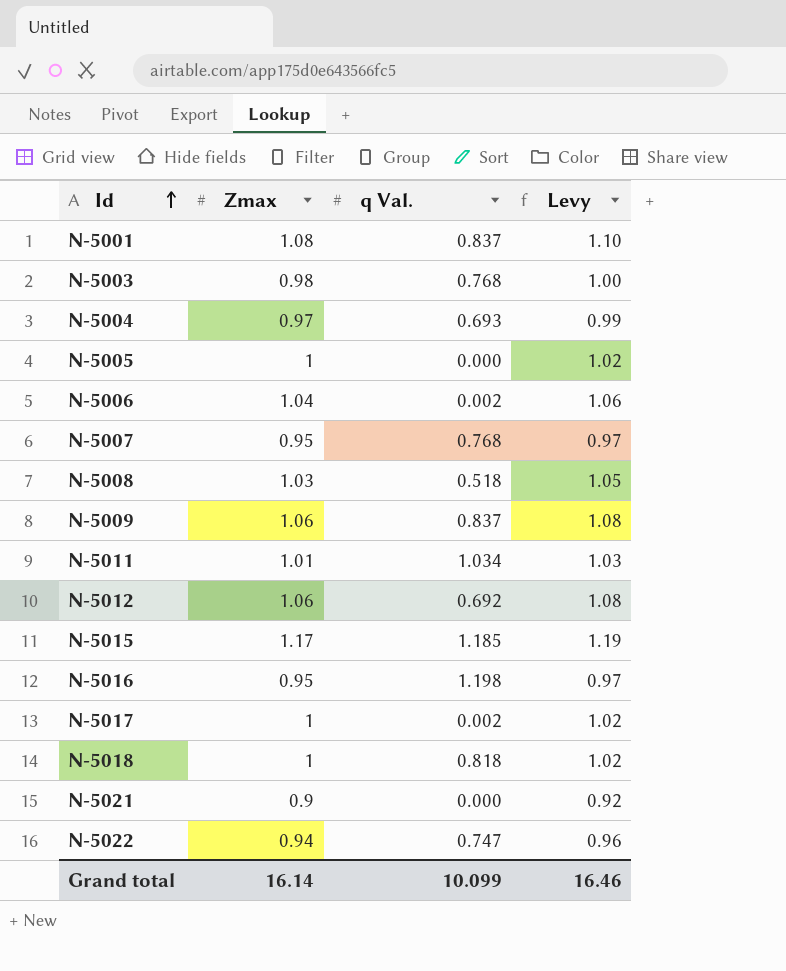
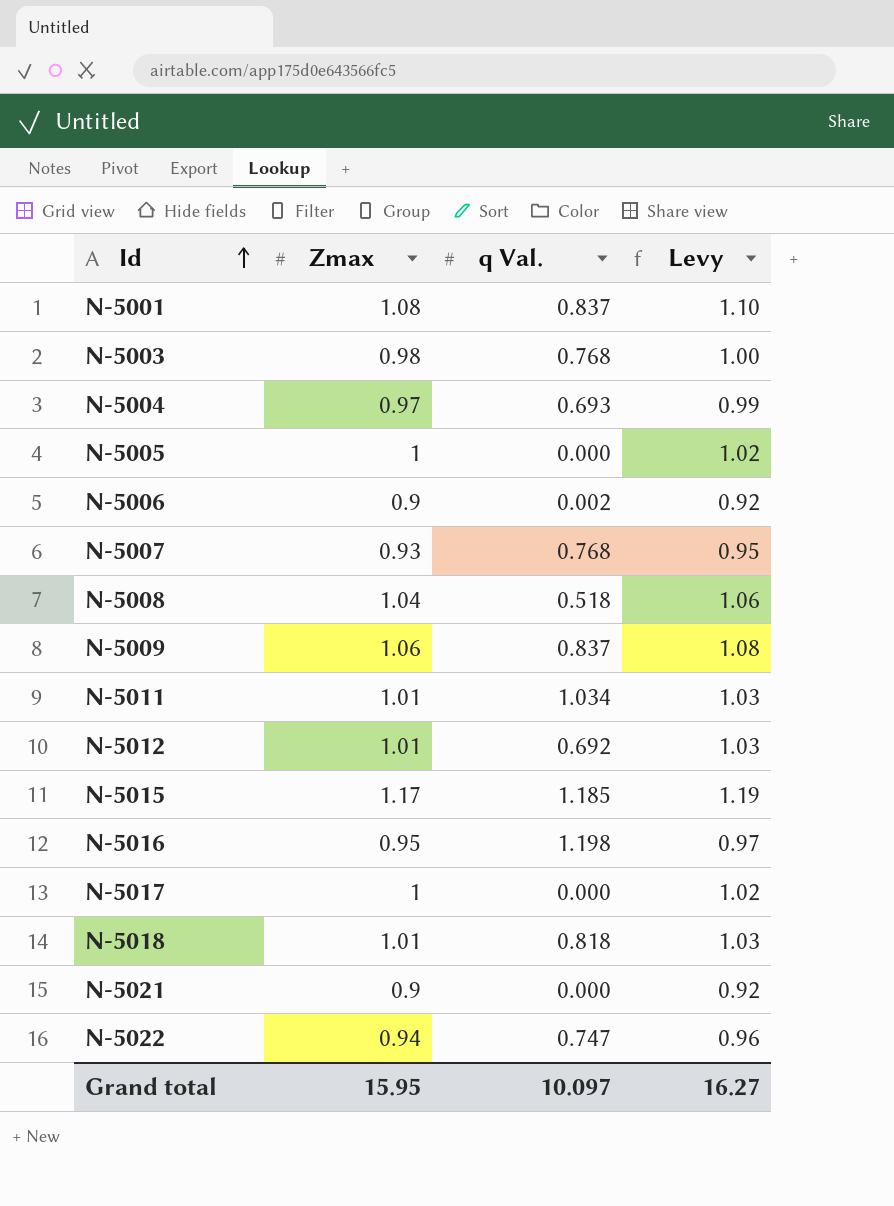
N-5006 | Zmax: 1.04 -> 0.9
N-5006 | Levy: 1.06 -> 0.92
N-5007 | Zmax: 0.95 -> 0.93
N-5007 | Levy: 0.97 -> 0.95
N-5008 | Zmax: 1.03 -> 1.04
N-5008 | Levy: 1.05 -> 1.06
N-5012 | Zmax: 1.06 -> 1.01
N-5012 | Levy: 1.08 -> 1.03
N-5017 | q Val.: 0.002 -> 0.000
N-5018 | Zmax: 1 -> 1.01
N-5018 | Levy: 1.02 -> 1.03
Grand total | Zmax: 16.14 -> 15.95
Grand total | q Val.: 10.099 -> 10.097
Grand total | Levy: 16.46 -> 16.27

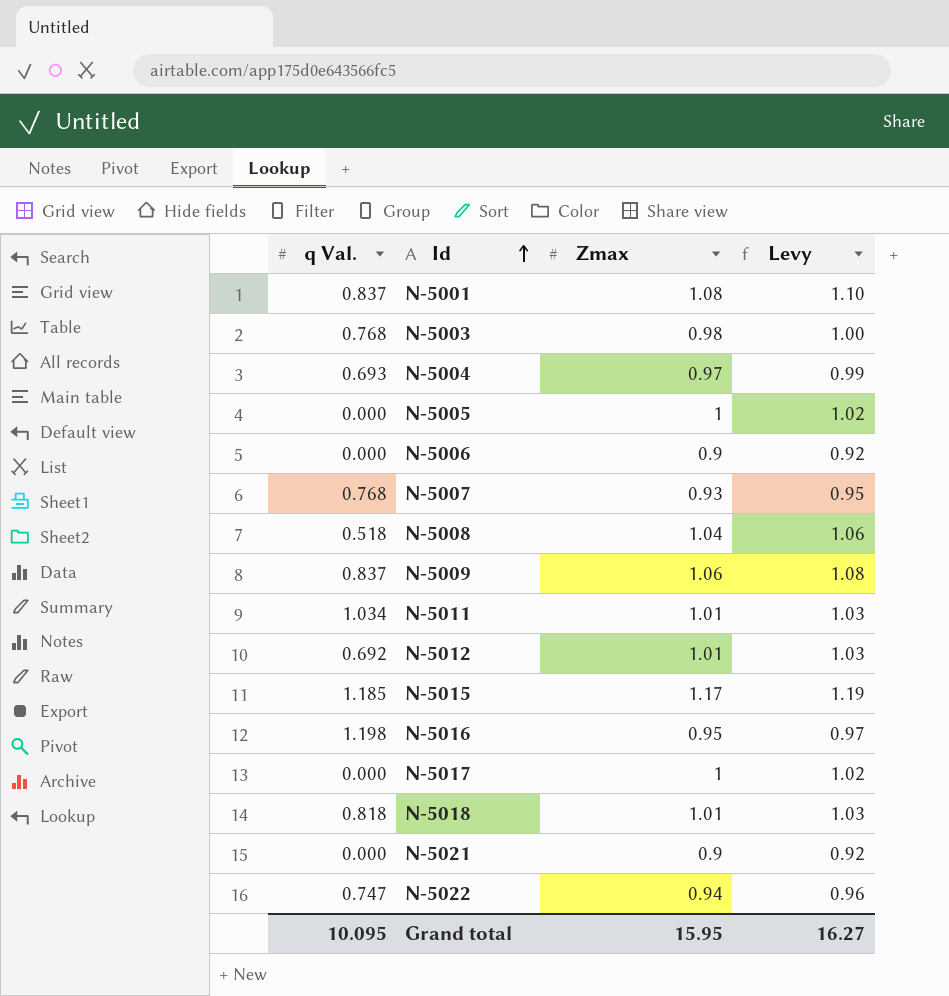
column q Val. | position: 3 -> 1
N-5006 | q Val.: 0.002 -> 0.000
Grand total | q Val.: 10.097 -> 10.095

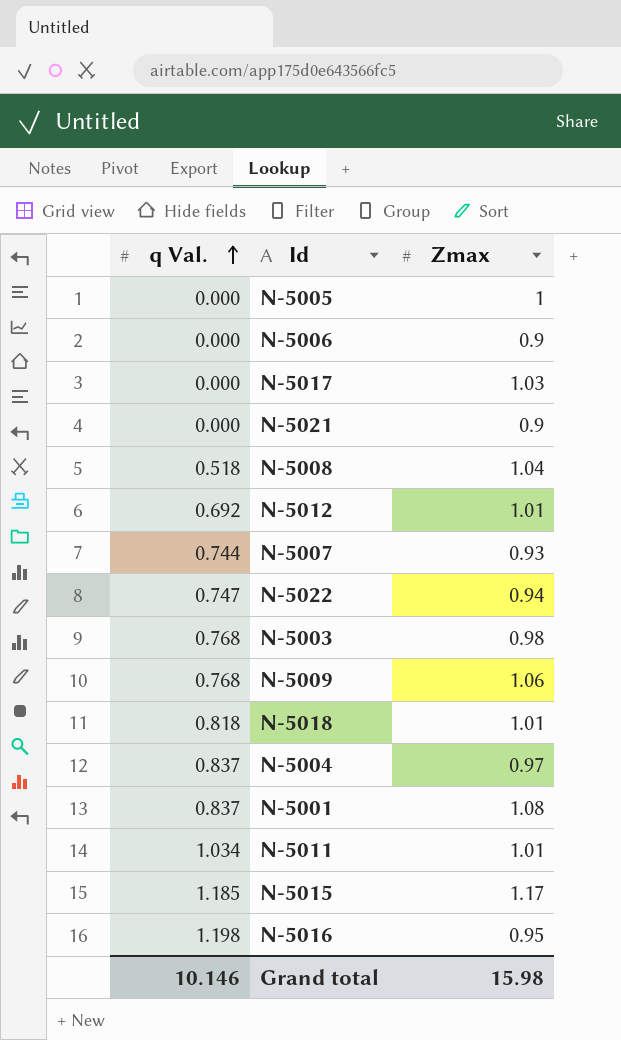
row order: Id ascending -> q Val. ascending
column Levy | formula: [Zmax] * 1.02 -> none
N-5017 | Zmax: 1 -> 1.03
N-5007 | q Val.: 0.768 -> 0.744
N-5009 | q Val.: 0.837 -> 0.768
N-5004 | q Val.: 0.693 -> 0.837
Grand total | q Val.: 10.095 -> 10.146
Grand total | Zmax: 15.95 -> 15.98

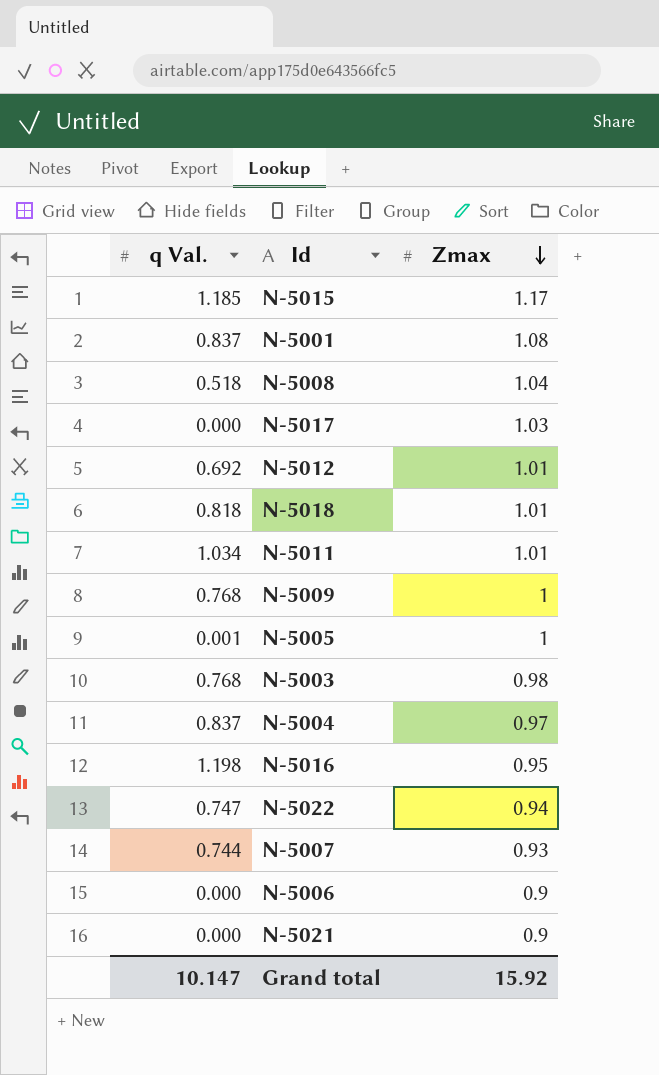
row order: q Val. ascending -> Zmax descending
N-5009 | Zmax: 1.06 -> 1
N-5005 | q Val.: 0.000 -> 0.001
Grand total | q Val.: 10.146 -> 10.147
Grand total | Zmax: 15.98 -> 15.92

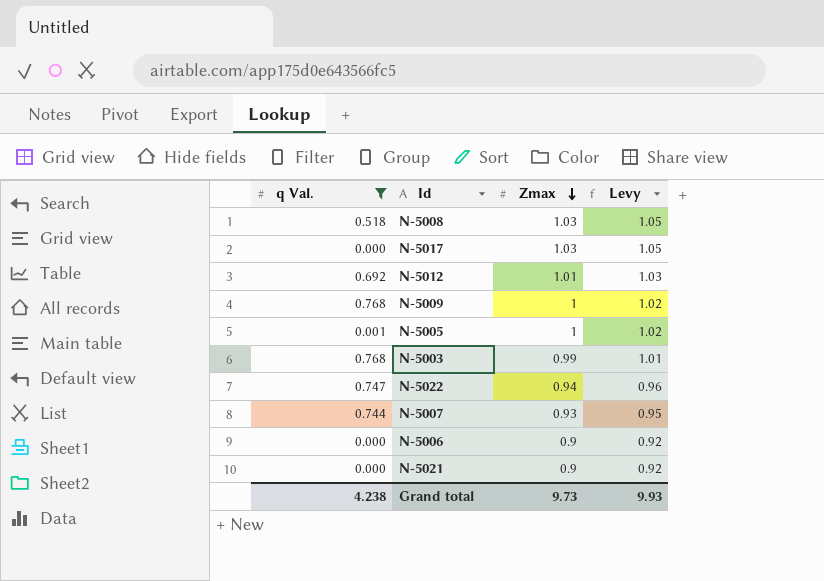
filter: none -> q Val. <= 0.768
column Levy | formula: none -> [Zmax] * 1.02
N-5008 | Zmax: 1.04 -> 1.03
N-5003 | Zmax: 0.98 -> 0.99
Grand total | q Val.: 10.147 -> 4.238
Grand total | Zmax: 15.92 -> 9.73

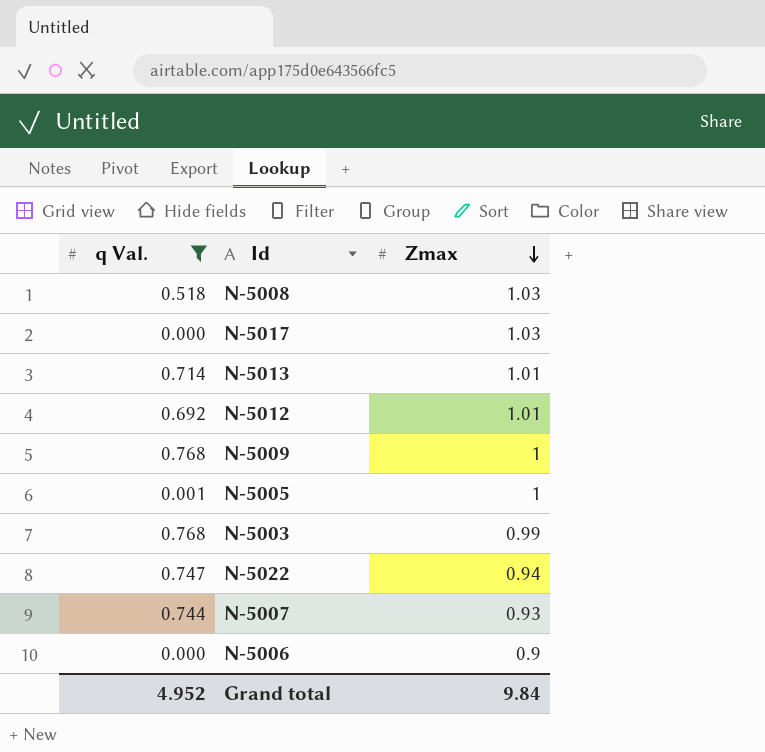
column Levy | formula: [Zmax] * 1.02 -> none
row N-5021: 0.000 | 0.9 | 0.92 -> none
row N-5013: none -> 0.714 | 1.01
Grand total | q Val.: 4.238 -> 4.952
Grand total | Zmax: 9.73 -> 9.84

